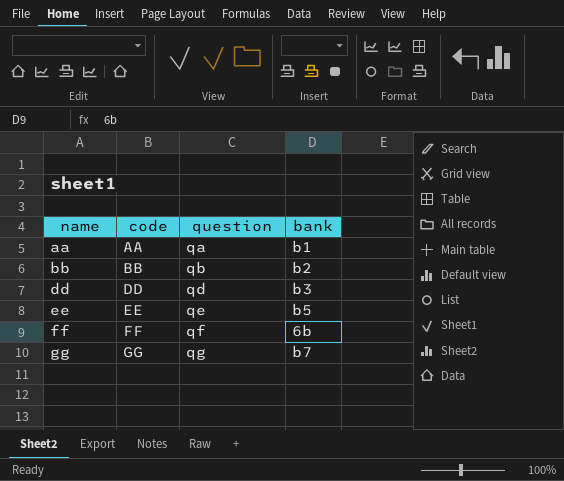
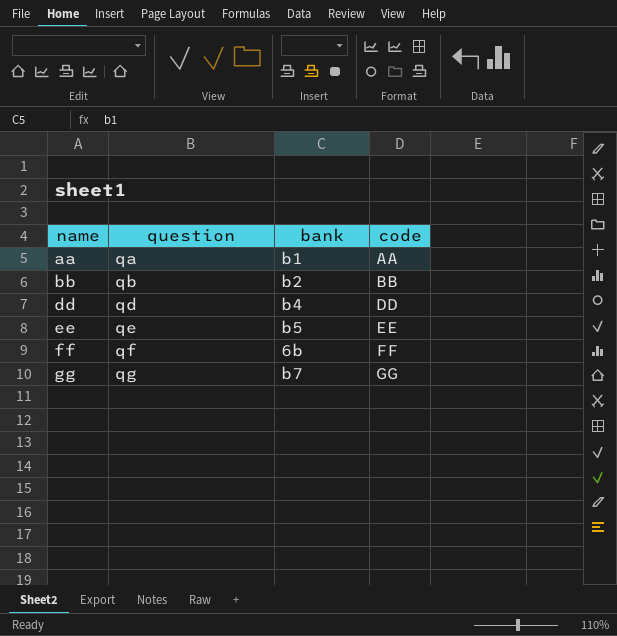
column code | position: 2 -> 4
dd | bank: b3 -> b4

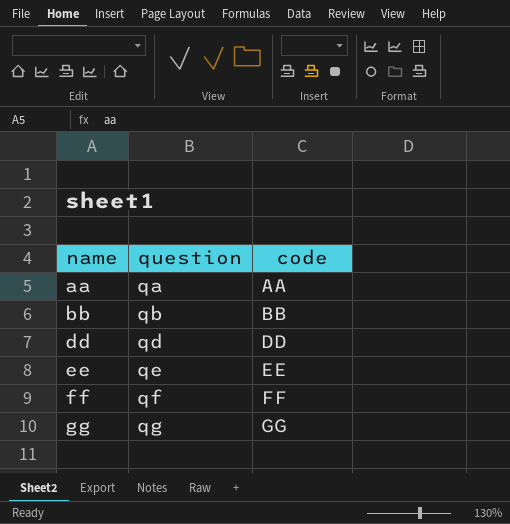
column bank | position: 3 -> none

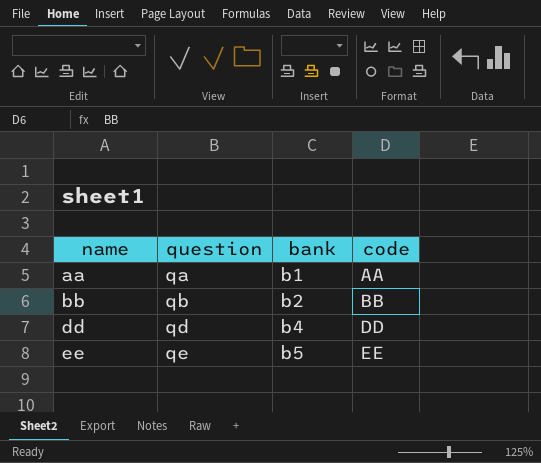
column bank | position: none -> 3
row ff: qf | FF -> none
row gg: qg | GG -> none

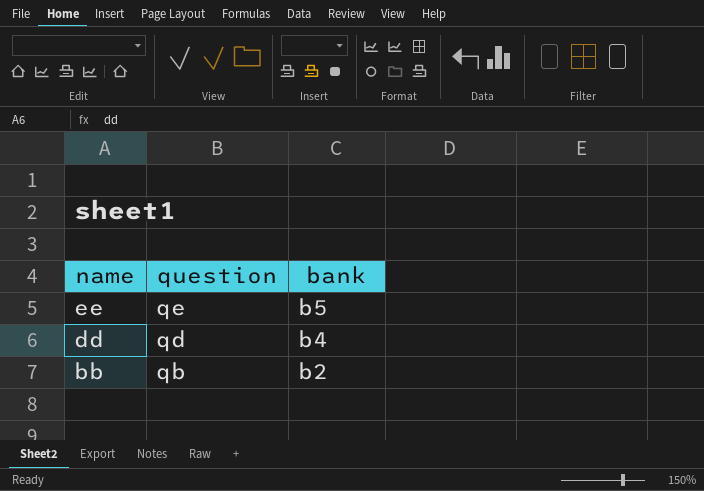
row order: name ascending -> name descending
column code | position: 4 -> none
row aa: qa | b1 | AA -> none

